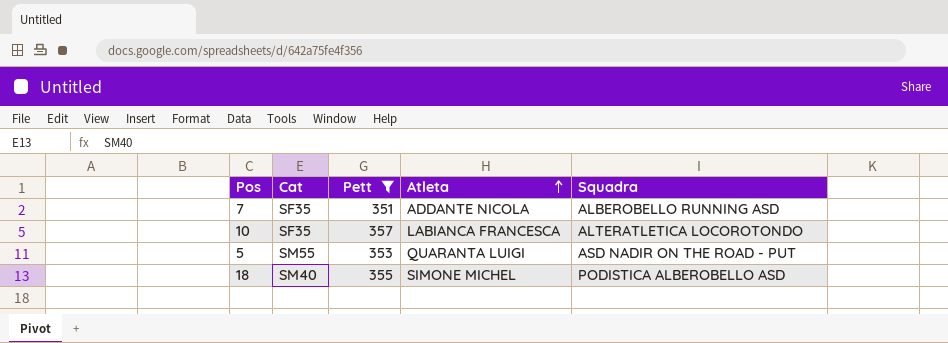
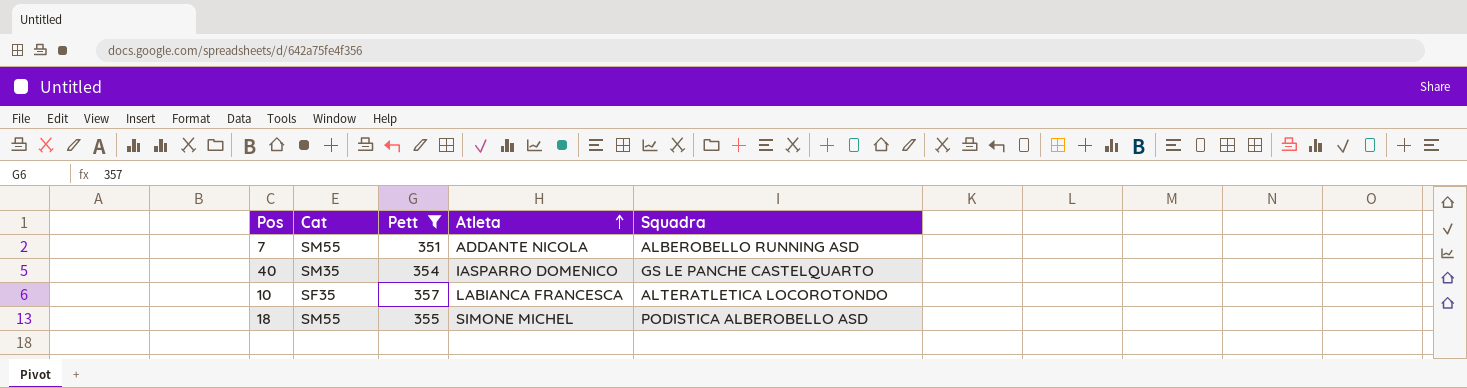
row 5: SM55 | 353 | QUARANTA LUIGI | ASD NADIR ON THE ROAD - PUT -> none
7 | Cat: SF35 -> SM55
row 40: none -> SM35 | 354 | IASPARRO DOMENICO | GS LE PANCHE CASTELQUARTO
18 | Cat: SM40 -> SM55

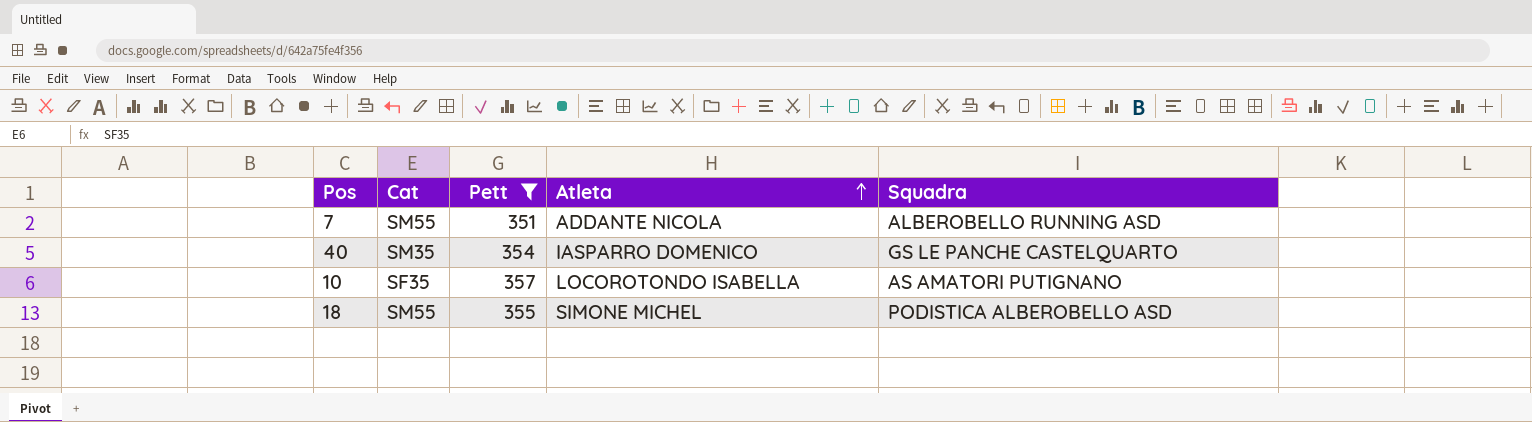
10 | Atleta: LABIANCA FRANCESCA -> LOCOROTONDO ISABELLA
10 | Squadra: ALTERATLETICA LOCOROTONDO -> AS AMATORI PUTIGNANO

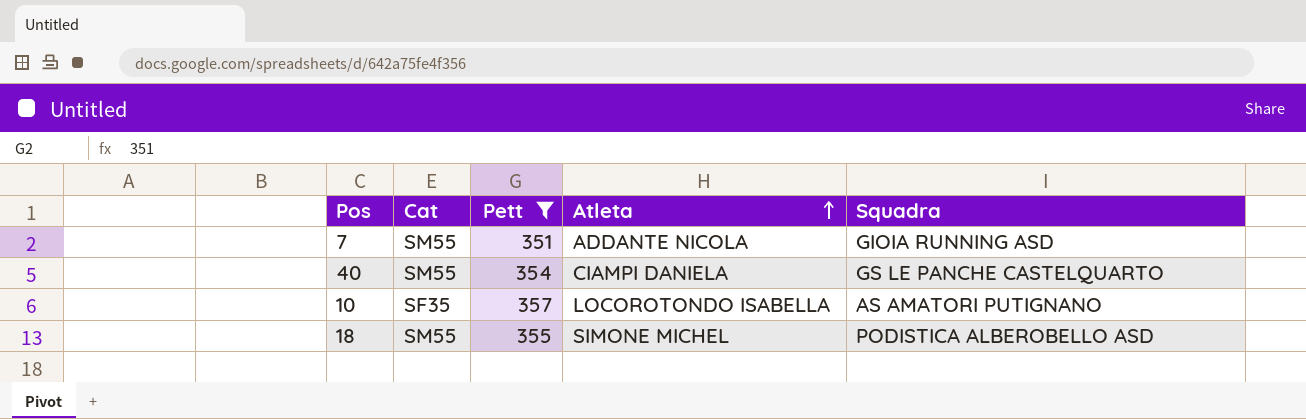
7 | Squadra: ALBEROBELLO RUNNING ASD -> GIOIA RUNNING ASD
40 | Cat: SM35 -> SM55
40 | Atleta: IASPARRO DOMENICO -> CIAMPI DANIELA

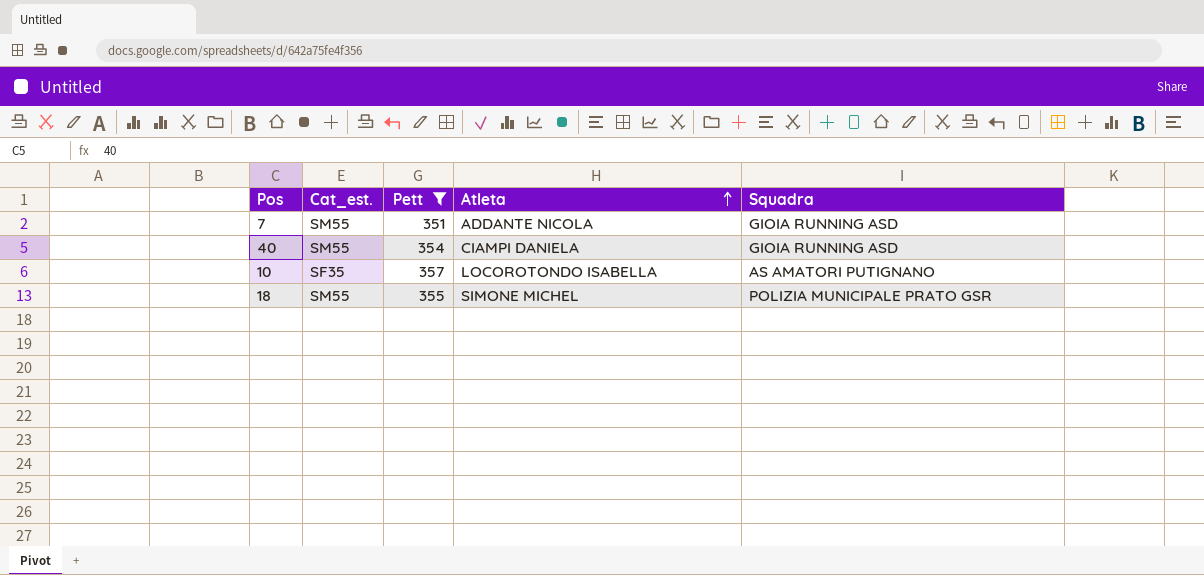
column name: Cat -> Cat_est.
40 | Squadra: GS LE PANCHE CASTELQUARTO -> GIOIA RUNNING ASD
18 | Squadra: PODISTICA ALBEROBELLO ASD -> POLIZIA MUNICIPALE PRATO GSR

